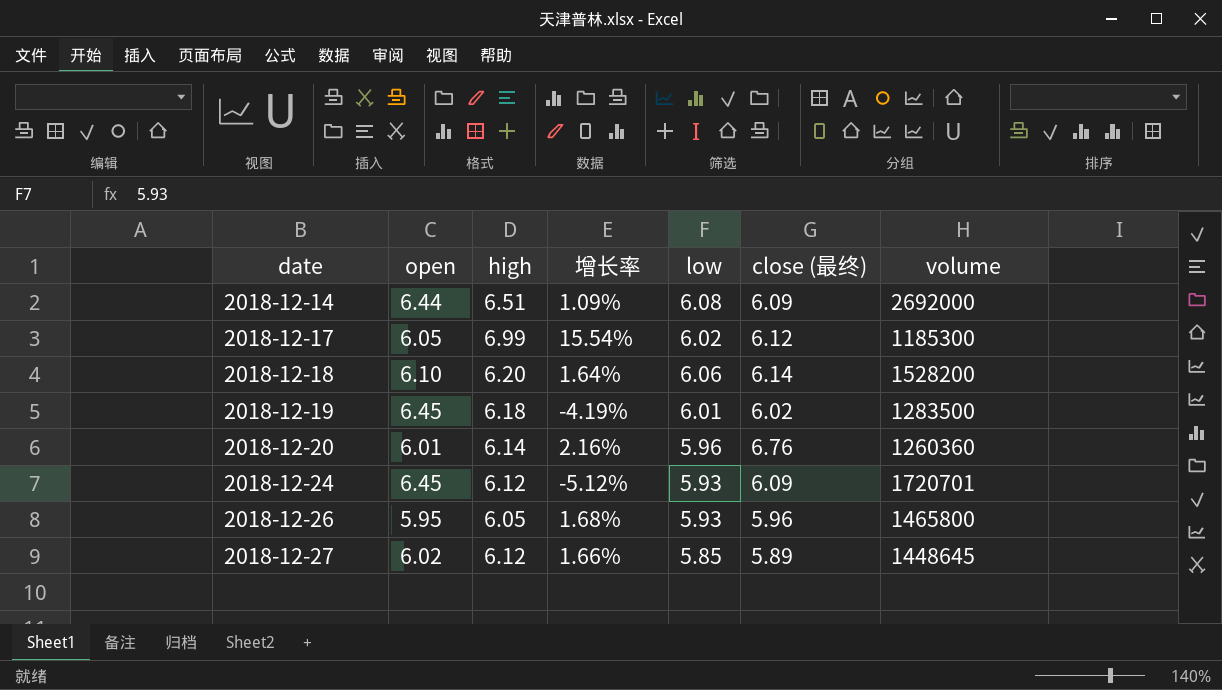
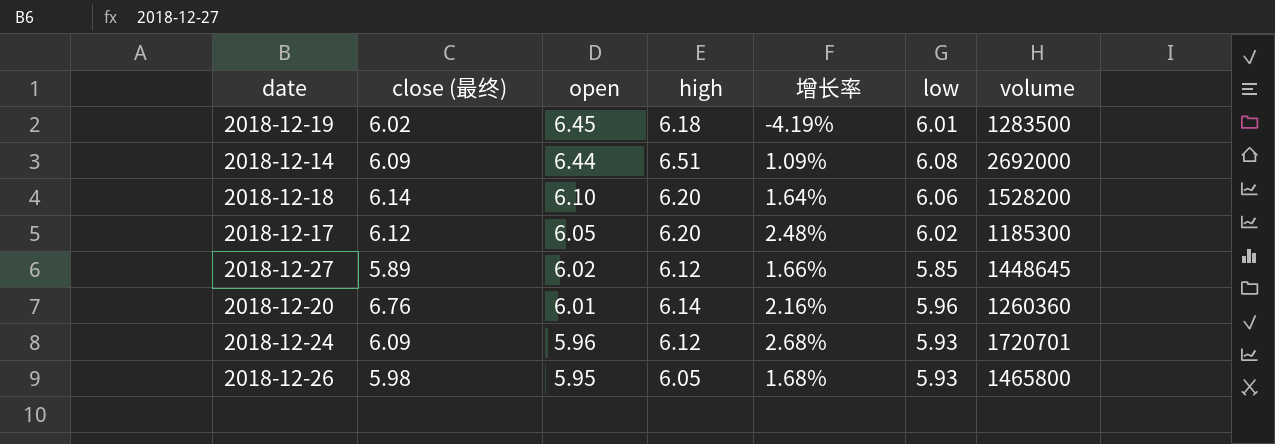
row order: date ascending -> open descending
column close (最终) | position: 6 -> 2
2018-12-17 | high: 6.99 -> 6.20
2018-12-17 | 增长率: 15.54% -> 2.48%
2018-12-24 | open: 6.45 -> 5.96
2018-12-24 | 增长率: -5.12% -> 2.68%
2018-12-26 | close (最终): 5.96 -> 5.98

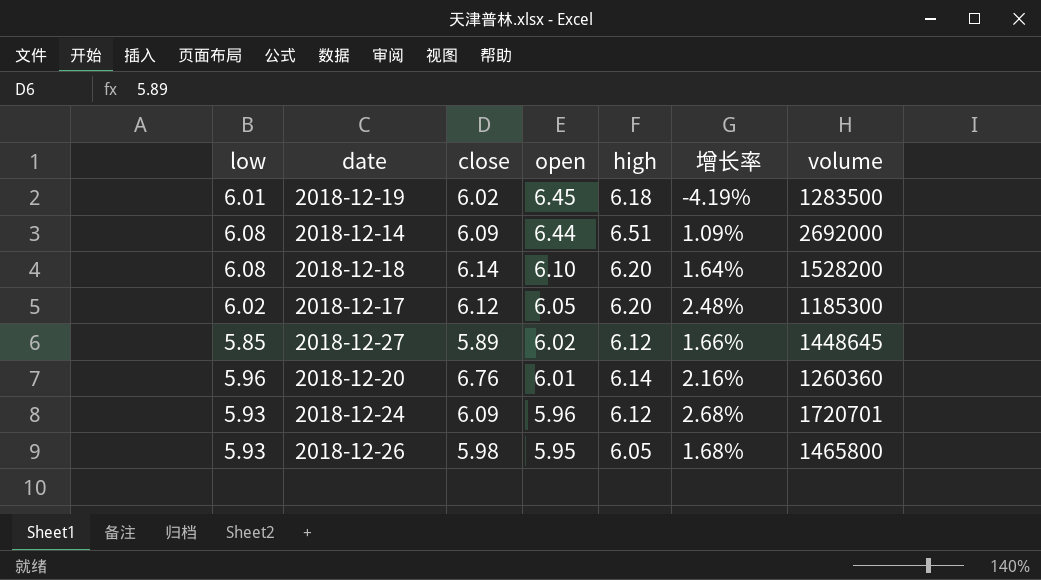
column low | position: 6 -> 1
column name: close (最终) -> close
2018-12-18 | low: 6.06 -> 6.08

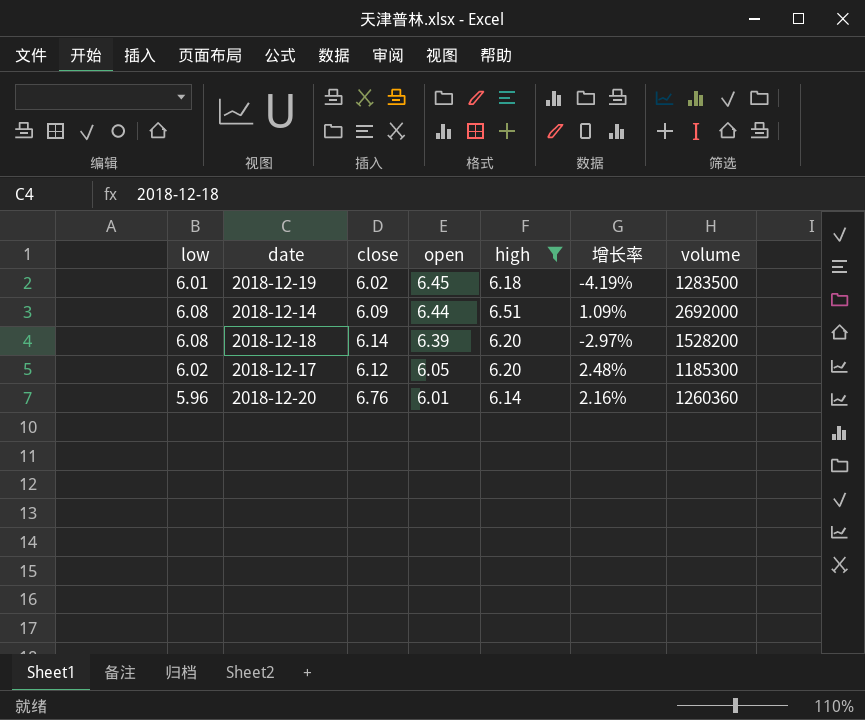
filter: none -> high >= 6.14
2018-12-18 | open: 6.10 -> 6.39
2018-12-18 | 增长率: 1.64% -> -2.97%

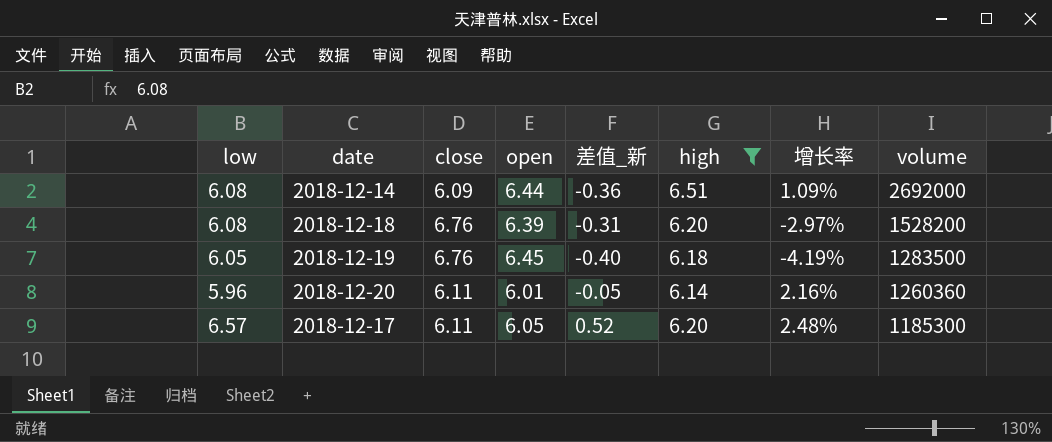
row order: open descending -> volume descending
column 差值_新 | formula: none -> [low] - [open]
2018-12-18 | close: 6.14 -> 6.76
2018-12-19 | low: 6.01 -> 6.05
2018-12-19 | close: 6.02 -> 6.76
2018-12-20 | close: 6.76 -> 6.11
2018-12-17 | low: 6.02 -> 6.57
2018-12-17 | close: 6.12 -> 6.11

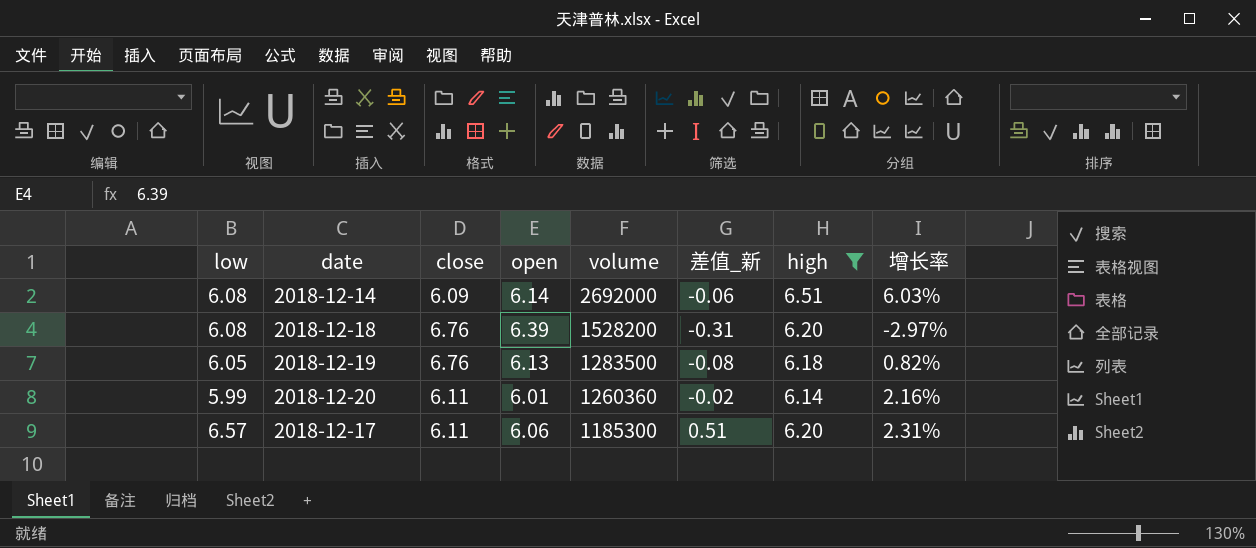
column volume | position: 8 -> 5
2018-12-14 | open: 6.44 -> 6.14
2018-12-14 | 差值_新: -0.36 -> -0.06
2018-12-14 | 增长率: 1.09% -> 6.03%
2018-12-19 | open: 6.45 -> 6.13
2018-12-19 | 差值_新: -0.40 -> -0.08
2018-12-19 | 增长率: -4.19% -> 0.82%
2018-12-20 | low: 5.96 -> 5.99
2018-12-20 | 差值_新: -0.05 -> -0.02
2018-12-17 | open: 6.05 -> 6.06
2018-12-17 | 差值_新: 0.52 -> 0.51
2018-12-17 | 增长率: 2.48% -> 2.31%

